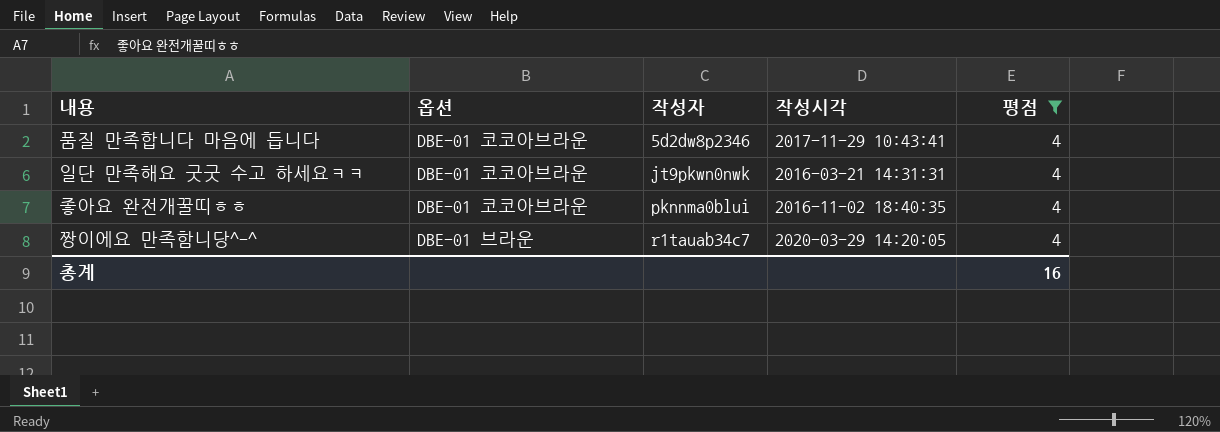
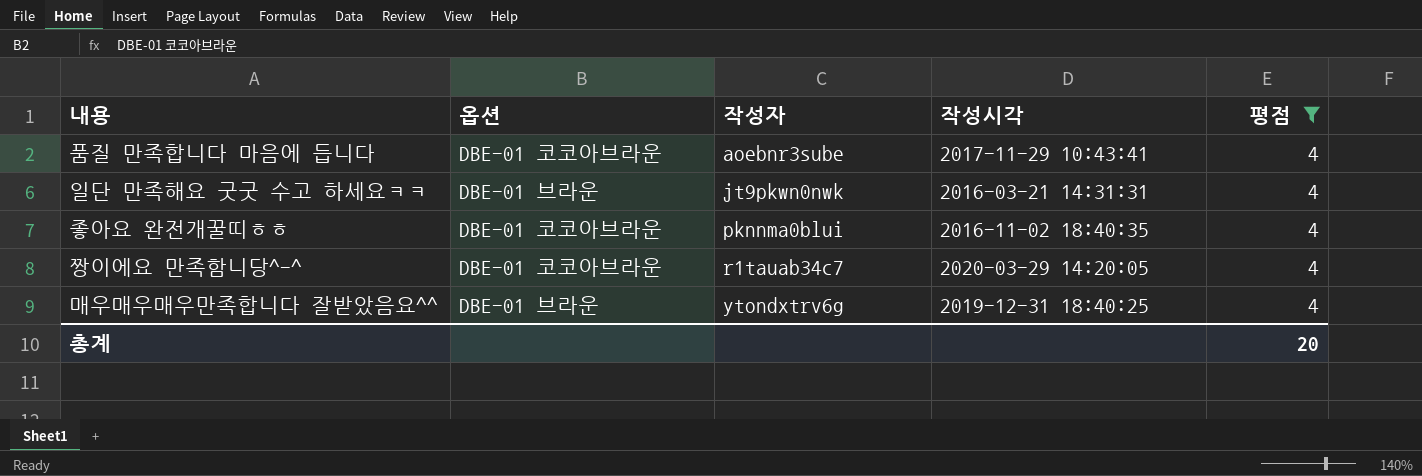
품질 만족합니다 마음에 듭니다 | 작성자: 5d2dw8p2346 -> aoebnr3sube
일단 만족해요 굿굿 수고 하세요ㅋㅋ | 옵션: DBE-01 코코아브라운 -> DBE-01 브라운
짱이에요 만족함니당^-^ | 옵션: DBE-01 브라운 -> DBE-01 코코아브라운
row 매우매우매우만족합니다 잘받았음요^^: none -> DBE-01 브라운 | ytondxtrv6g | 2019-12-31 18:40:25 | 4
총계 | 평점: 16 -> 20

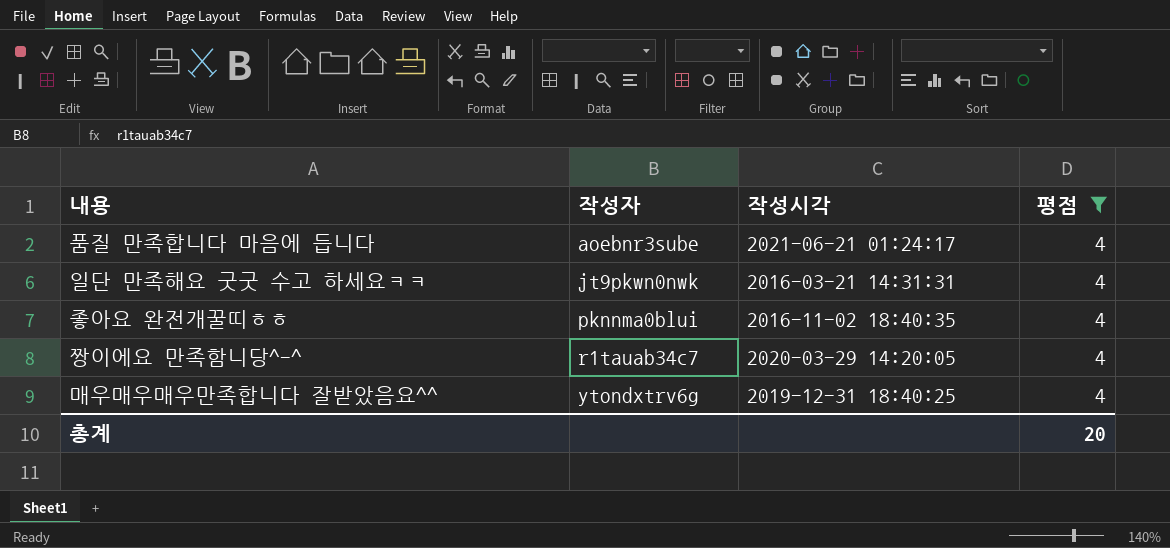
column 옵션 | position: 2 -> none
품질 만족합니다 마음에 듭니다 | 작성시각: 2017-11-29 10:43:41 -> 2021-06-21 01:24:17

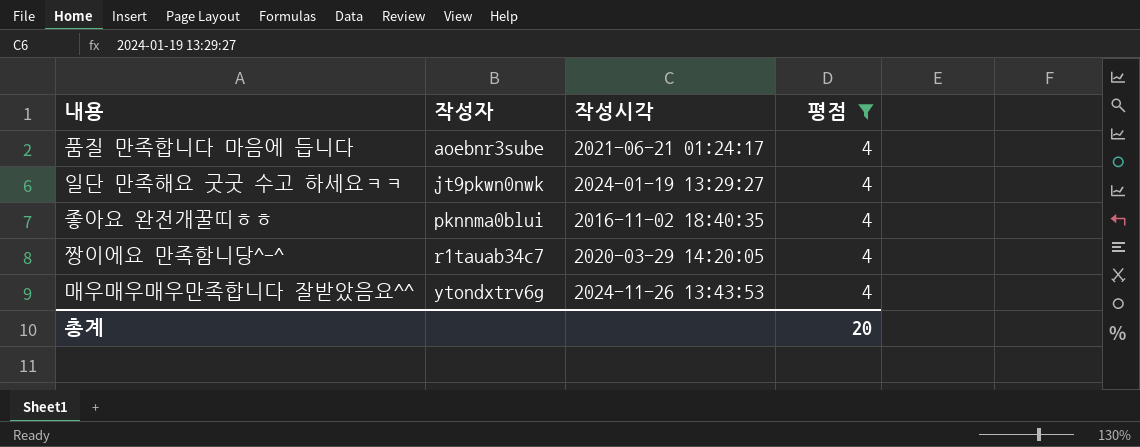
일단 만족해요 굿굿 수고 하세요ㅋㅋ | 작성시각: 2016-03-21 14:31:31 -> 2024-01-19 13:29:27
매우매우매우만족합니다 잘받았음요^^ | 작성시각: 2019-12-31 18:40:25 -> 2024-11-26 13:43:53

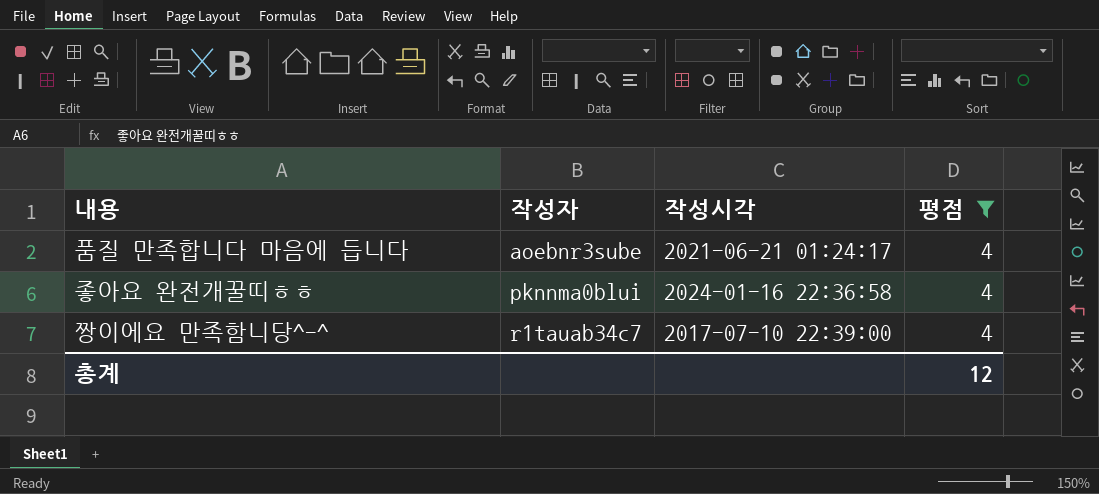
row 일단 만족해요 굿굿 수고 하세요ㅋㅋ: jt9pkwn0nwk | 2024-01-19 13:29:27 | 4 -> none
row 매우매우매우만족합니다 잘받았음요^^: ytondxtrv6g | 2024-11-26 13:43:53 | 4 -> none
좋아요 완전개꿀띠ㅎㅎ | 작성시각: 2016-11-02 18:40:35 -> 2024-01-16 22:36:58
짱이에요 만족함니당^-^ | 작성시각: 2020-03-29 14:20:05 -> 2017-07-10 22:39:00
총계 | 평점: 20 -> 12

